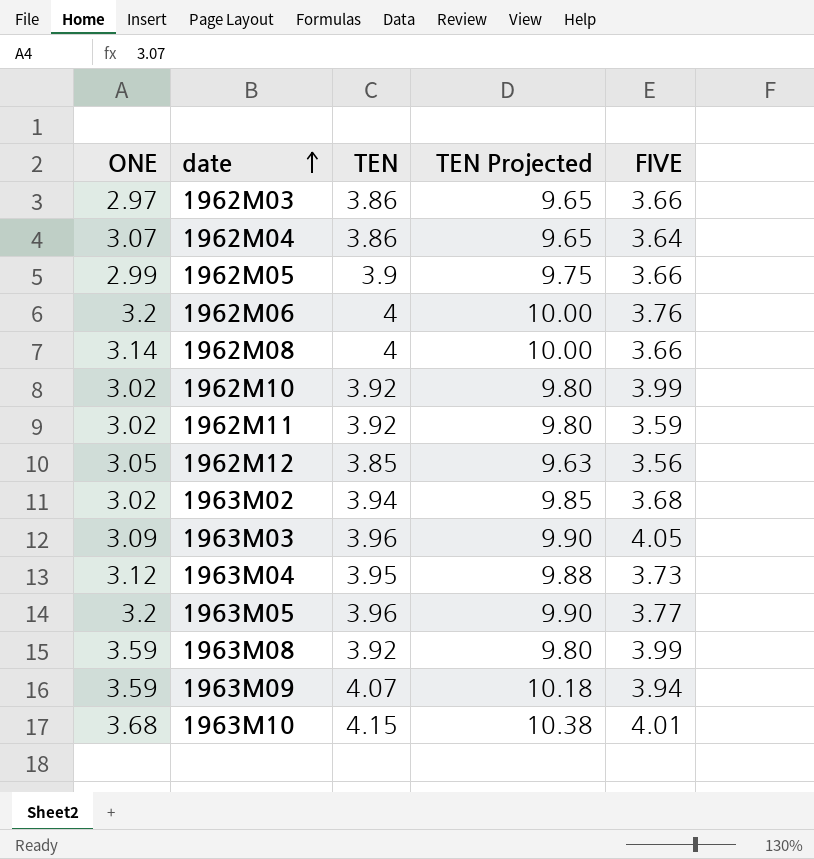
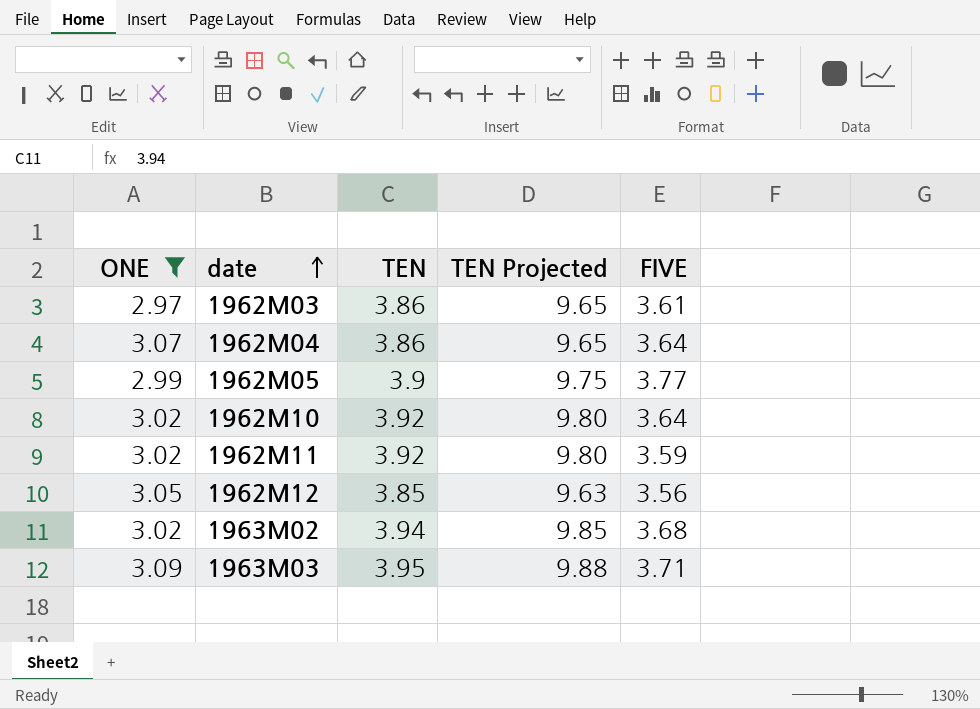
filter: none -> ONE <= 3.09
1962M03 | FIVE: 3.66 -> 3.61
1962M05 | FIVE: 3.66 -> 3.77
1962M10 | FIVE: 3.99 -> 3.64
1963M03 | TEN: 3.96 -> 3.95
1963M03 | TEN Projected: 9.90 -> 9.88
1963M03 | FIVE: 4.05 -> 3.71

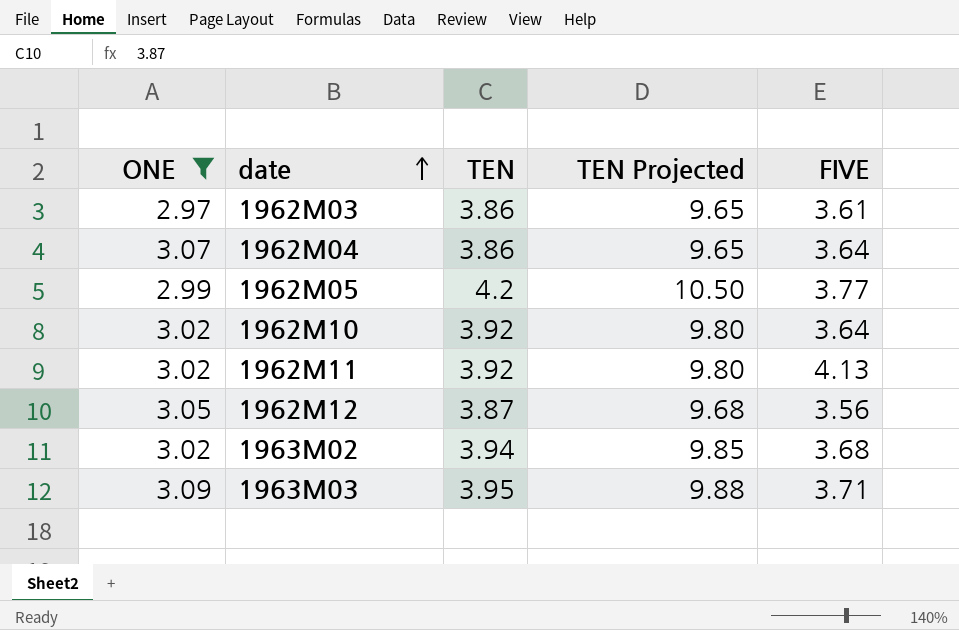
1962M05 | TEN: 3.9 -> 4.2
1962M05 | TEN Projected: 9.75 -> 10.50
1962M11 | FIVE: 3.59 -> 4.13
1962M12 | TEN: 3.85 -> 3.87
1962M12 | TEN Projected: 9.63 -> 9.68

